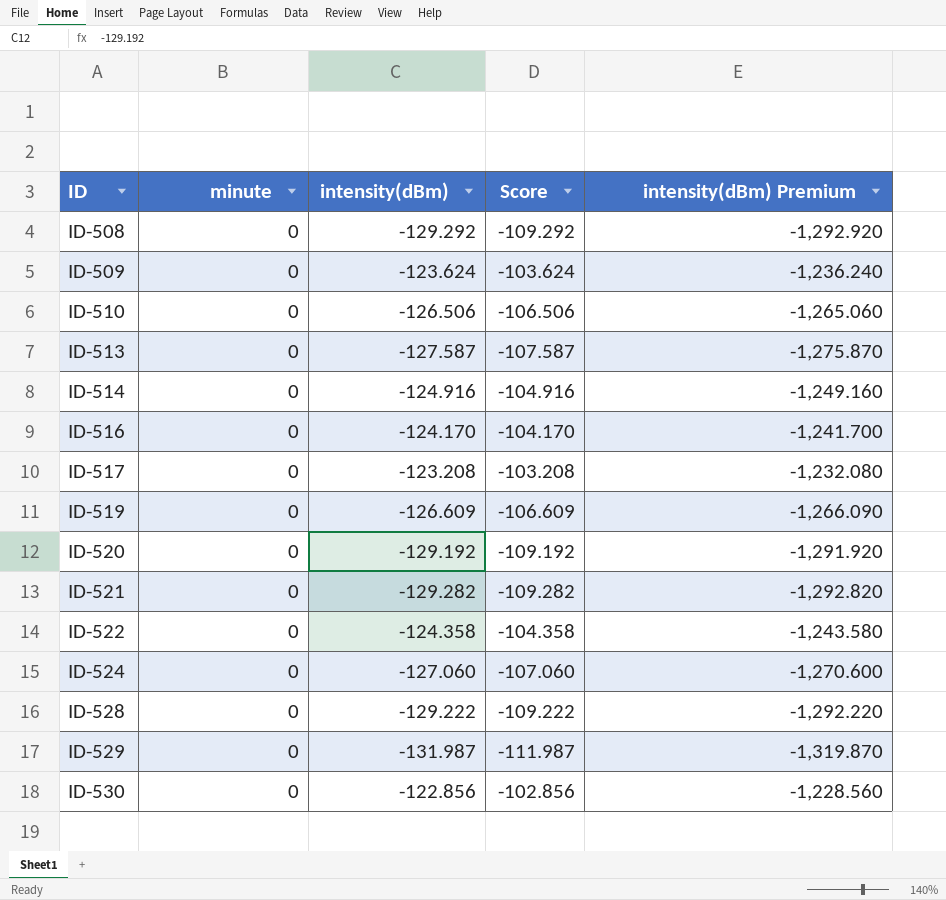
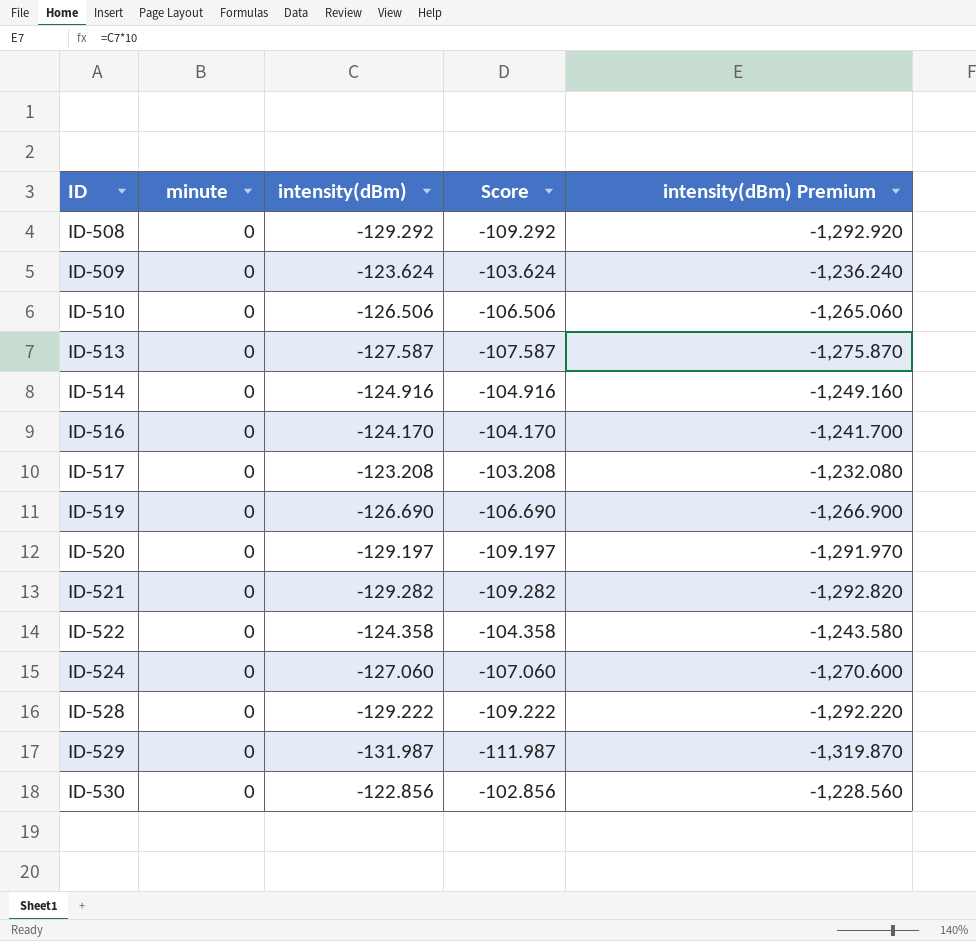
ID-519 | intensity(dBm): -126.609 -> -126.690
ID-519 | Score: -106.609 -> -106.690
ID-519 | intensity(dBm) Premium: -1,266.090 -> -1,266.900
ID-520 | intensity(dBm): -129.192 -> -129.197
ID-520 | Score: -109.192 -> -109.197
ID-520 | intensity(dBm) Premium: -1,291.920 -> -1,291.970

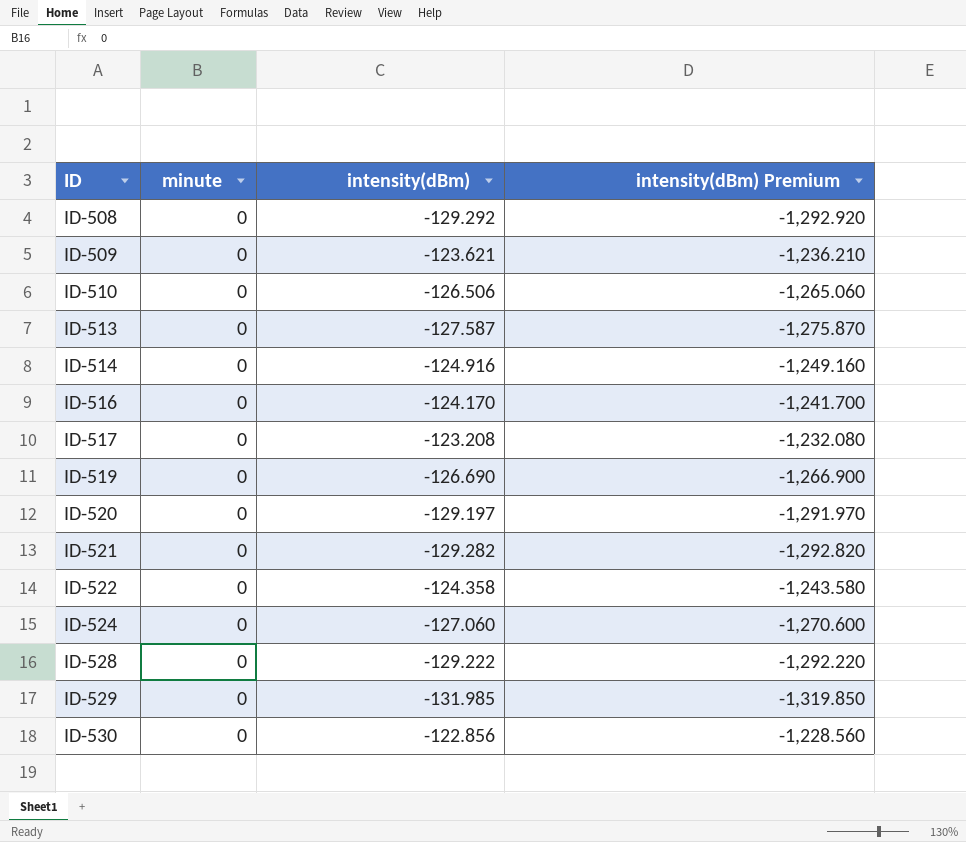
column Score | formula: [intensity(dBm)] + 20 -> none
ID-509 | intensity(dBm): -123.624 -> -123.621
ID-509 | intensity(dBm) Premium: -1,236.240 -> -1,236.210
ID-529 | intensity(dBm): -131.987 -> -131.985
ID-529 | intensity(dBm) Premium: -1,319.870 -> -1,319.850

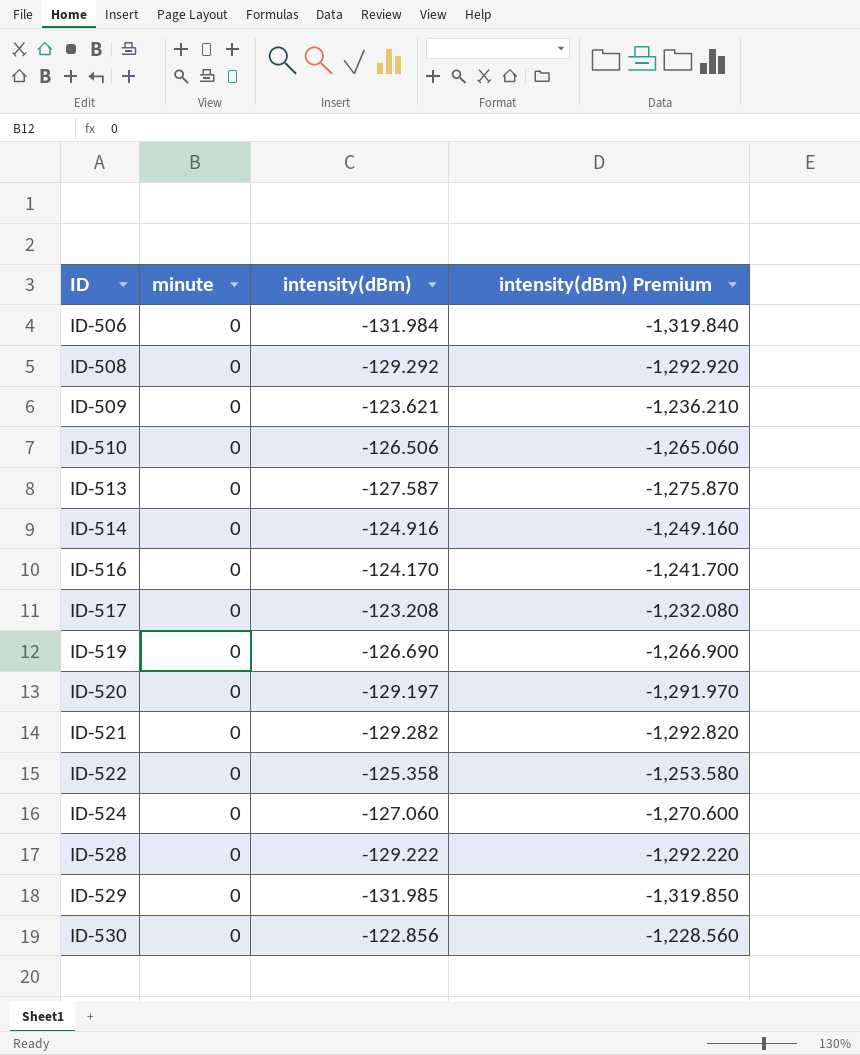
row ID-506: none -> 0 | -131.984 | -1,319.840
ID-522 | intensity(dBm): -124.358 -> -125.358
ID-522 | intensity(dBm) Premium: -1,243.580 -> -1,253.580

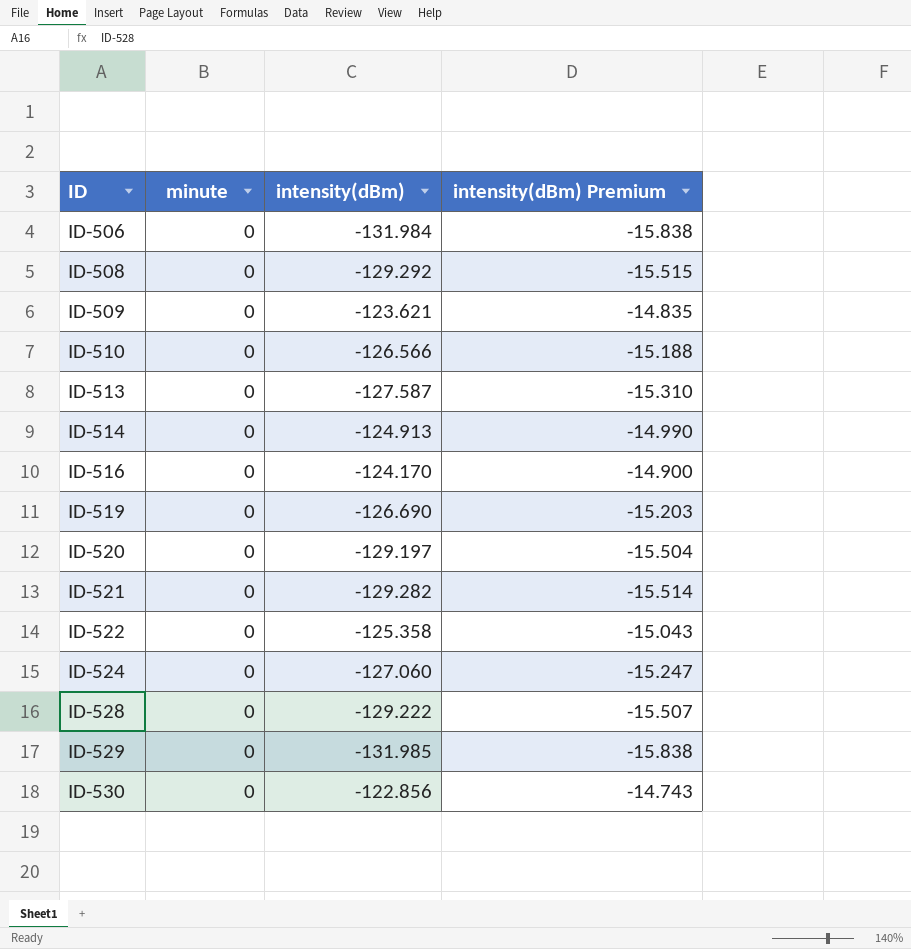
column intensity(dBm) Premium | formula: [intensity(dBm)] * 10 -> [intensity(dBm)] * 0.12
row ID-517: 0 | -123.208 | -1,232.080 -> none
ID-510 | intensity(dBm): -126.506 -> -126.566
ID-514 | intensity(dBm): -124.916 -> -124.913

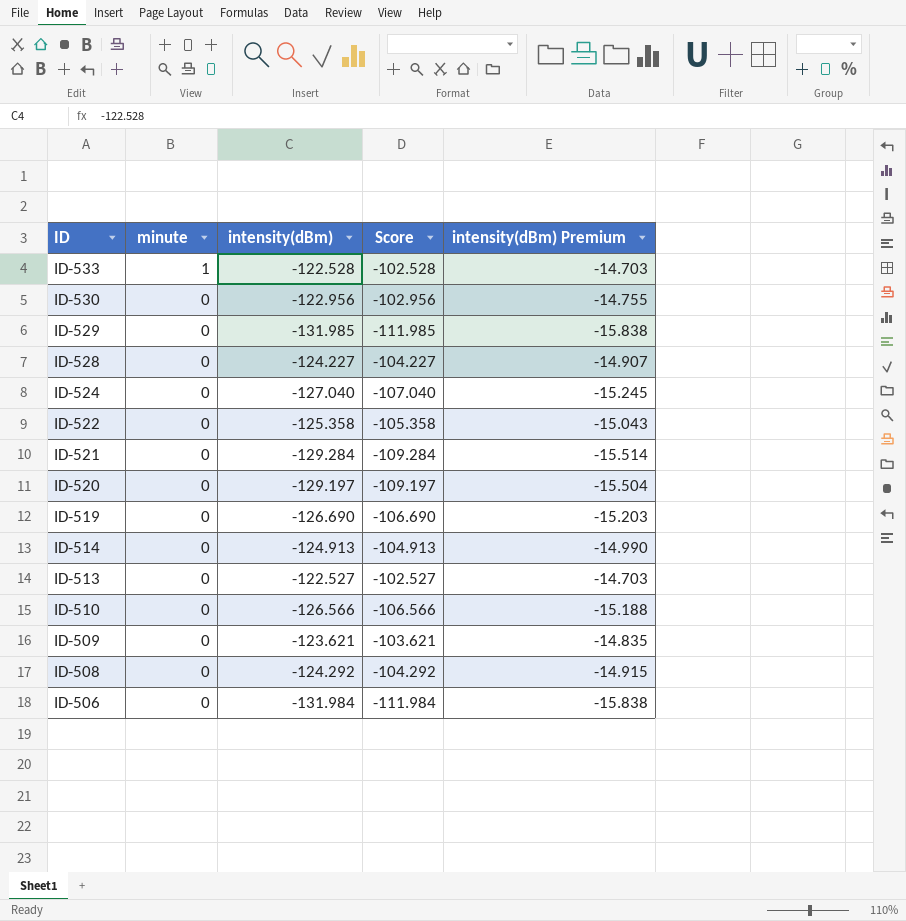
row order: ID ascending -> ID descending
column Score | formula: none -> [intensity(dBm)] + 20
row ID-516: 0 | -124.170 | -14.900 -> none
row ID-533: none -> 1 | -122.528 | -102.528 | -14.703
ID-530 | intensity(dBm): -122.856 -> -122.956
ID-530 | intensity(dBm) Premium: -14.743 -> -14.755
ID-528 | intensity(dBm): -129.222 -> -124.227
ID-528 | intensity(dBm) Premium: -15.507 -> -14.907
ID-524 | intensity(dBm): -127.060 -> -127.040
ID-524 | intensity(dBm) Premium: -15.247 -> -15.245
ID-521 | intensity(dBm): -129.282 -> -129.284
ID-513 | intensity(dBm): -127.587 -> -122.527
ID-513 | intensity(dBm) Premium: -15.310 -> -14.703
ID-508 | intensity(dBm): -129.292 -> -124.292
ID-508 | intensity(dBm) Premium: -15.515 -> -14.915

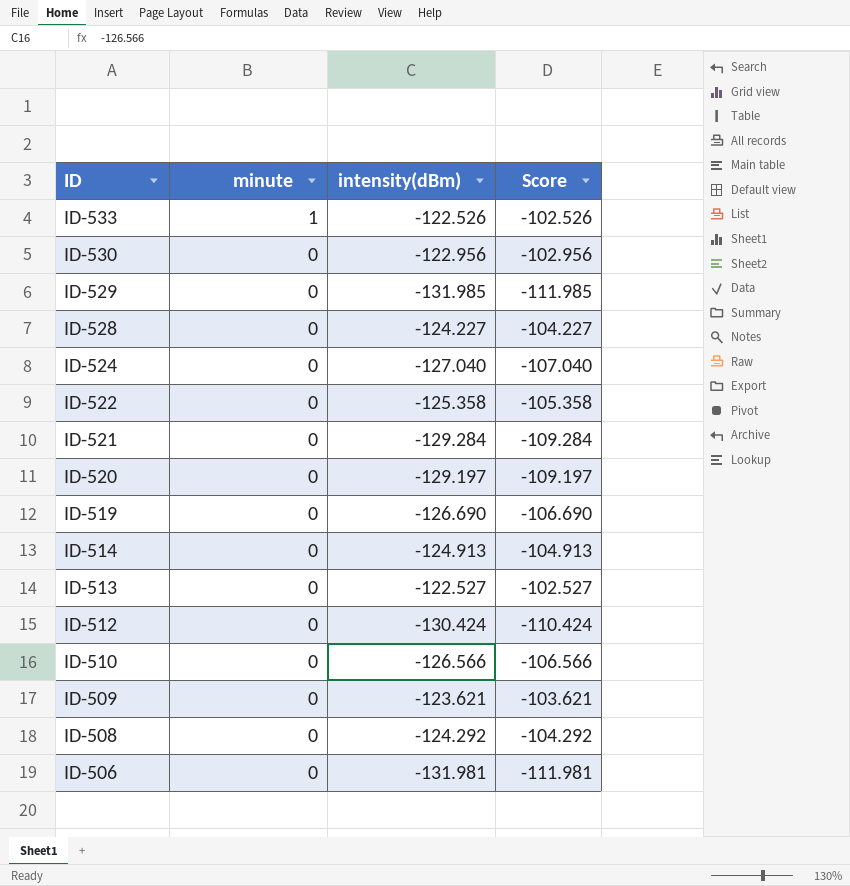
column intensity(dBm) Premium | formula: [intensity(dBm)] * 0.12 -> none
ID-533 | intensity(dBm): -122.528 -> -122.526
ID-533 | Score: -102.528 -> -102.526
row ID-512: none -> 0 | -130.424 | -110.424
ID-506 | intensity(dBm): -131.984 -> -131.981
ID-506 | Score: -111.984 -> -111.981

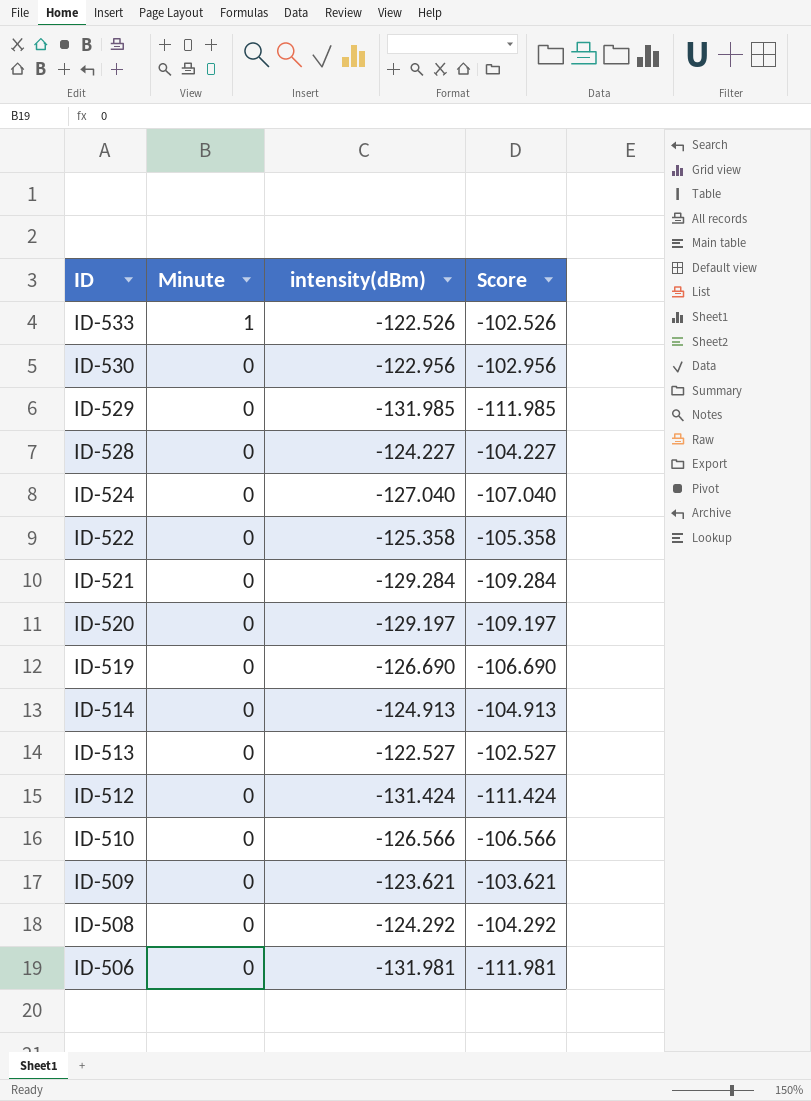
column name: minute -> Minute
ID-512 | intensity(dBm): -130.424 -> -131.424
ID-512 | Score: -110.424 -> -111.424

